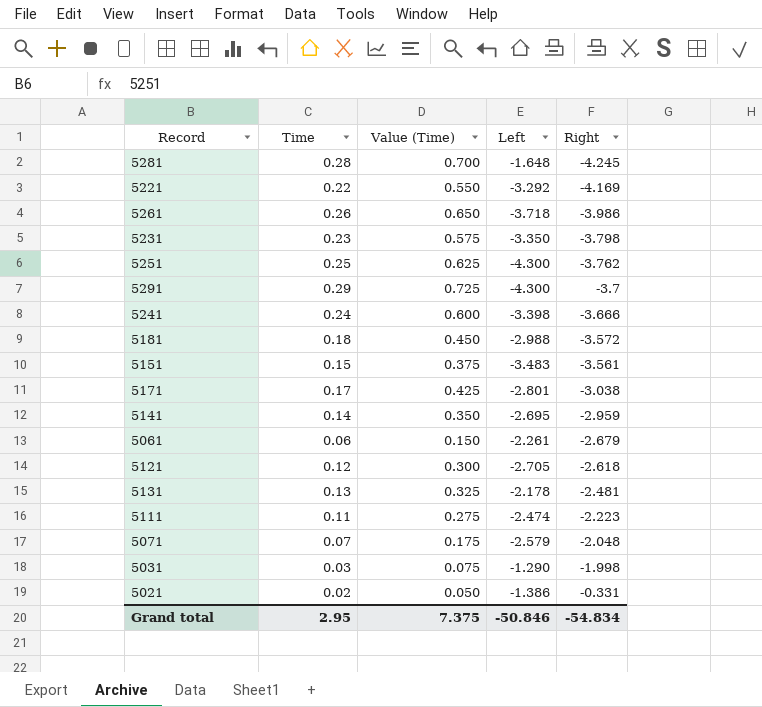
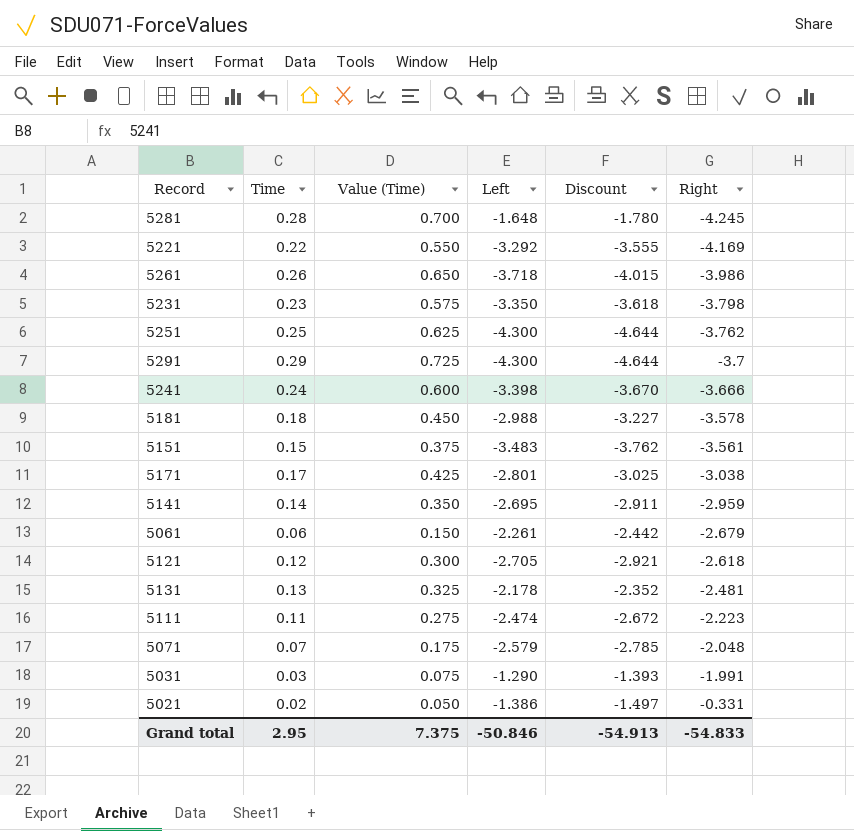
column Discount | formula: none -> [Left] * 1.08
5181 | Right: -3.572 -> -3.578
5031 | Right: -1.998 -> -1.991
Grand total | Right: -54.834 -> -54.833

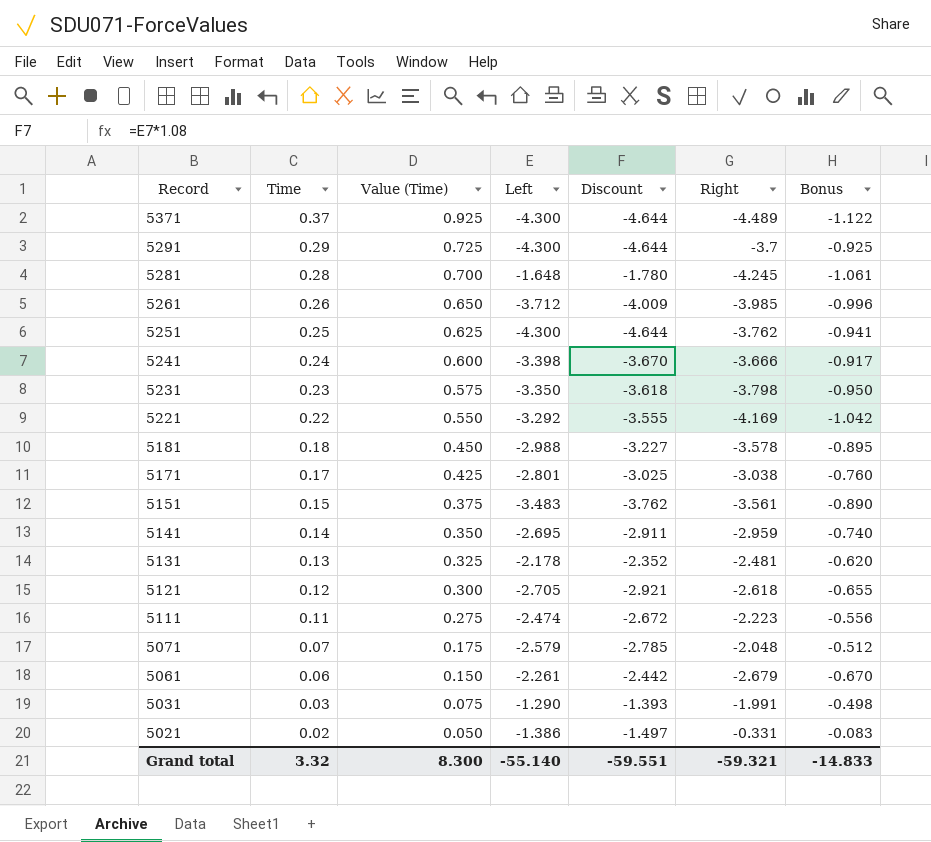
row order: Right ascending -> Record descending
column Bonus | formula: none -> [Right] * 0.25
row 5371: none -> 0.37 | 0.925 | -4.300 | -4.644 | -4.489 | -1.122
5261 | Left: -3.718 -> -3.712
5261 | Discount: -4.015 -> -4.009
5261 | Right: -3.986 -> -3.985
Grand total | Time: 2.95 -> 3.32
Grand total | Value (Time): 7.375 -> 8.300
Grand total | Left: -50.846 -> -55.140
Grand total | Discount: -54.913 -> -59.551
Grand total | Right: -54.833 -> -59.321

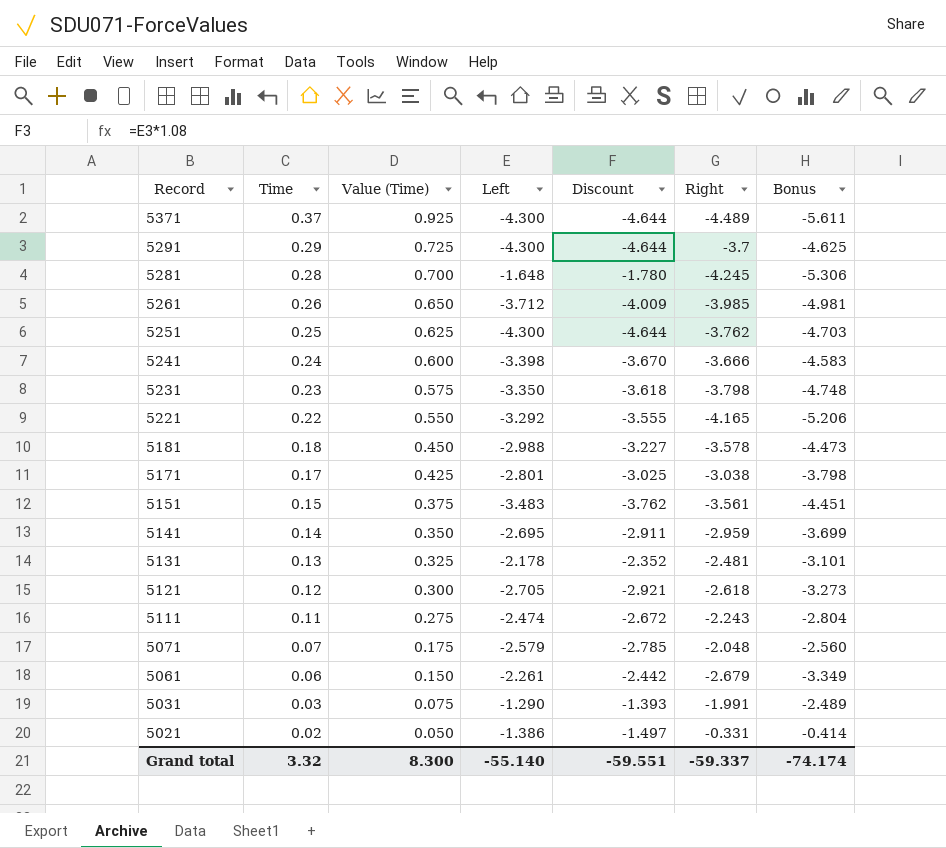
column Bonus | formula: [Right] * 0.25 -> [Right] * 1.25
5221 | Right: -4.169 -> -4.165
5111 | Right: -2.223 -> -2.243
Grand total | Right: -59.321 -> -59.337
Grand total | Bonus: -14.833 -> -74.174

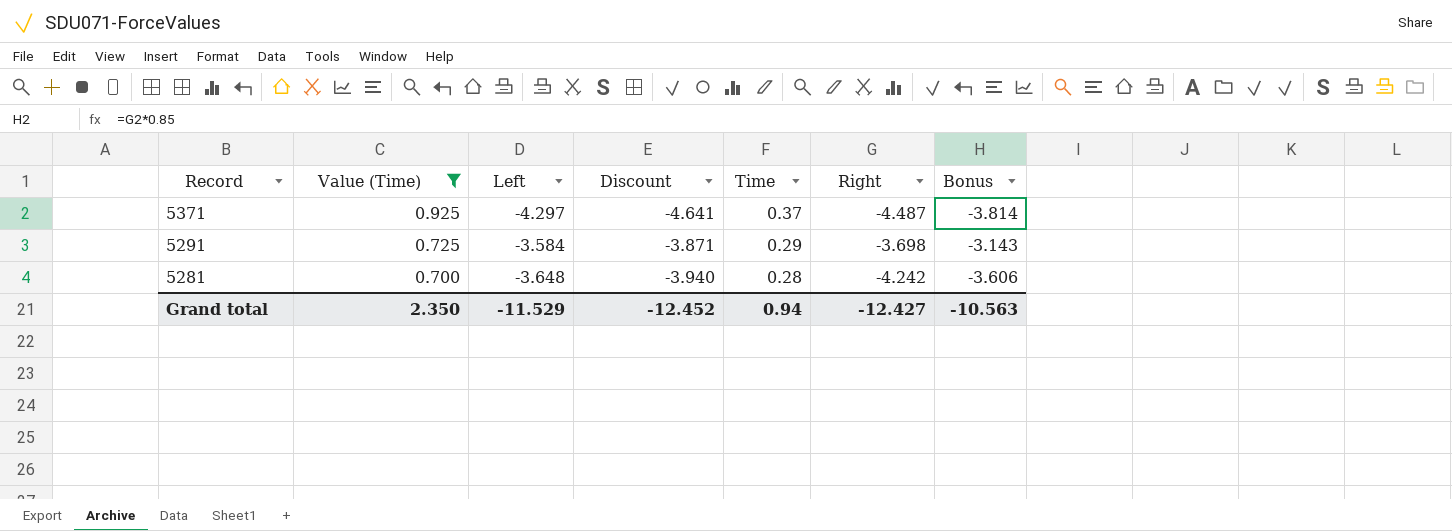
filter: none -> Value (Time) >= 0.700
column Time | position: 2 -> 5
column Bonus | formula: [Right] * 1.25 -> [Right] * 0.85
5371 | Left: -4.300 -> -4.297
5371 | Discount: -4.644 -> -4.641
5371 | Right: -4.489 -> -4.487
5291 | Left: -4.300 -> -3.584
5291 | Discount: -4.644 -> -3.871
5291 | Right: -3.7 -> -3.698
5281 | Left: -1.648 -> -3.648
5281 | Discount: -1.780 -> -3.940
5281 | Right: -4.245 -> -4.242
Grand total | Value (Time): 8.300 -> 2.350
Grand total | Left: -55.140 -> -11.529
Grand total | Discount: -59.551 -> -12.452
Grand total | Time: 3.32 -> 0.94
Grand total | Right: -59.337 -> -12.427
Grand total | Bonus: -74.174 -> -10.563

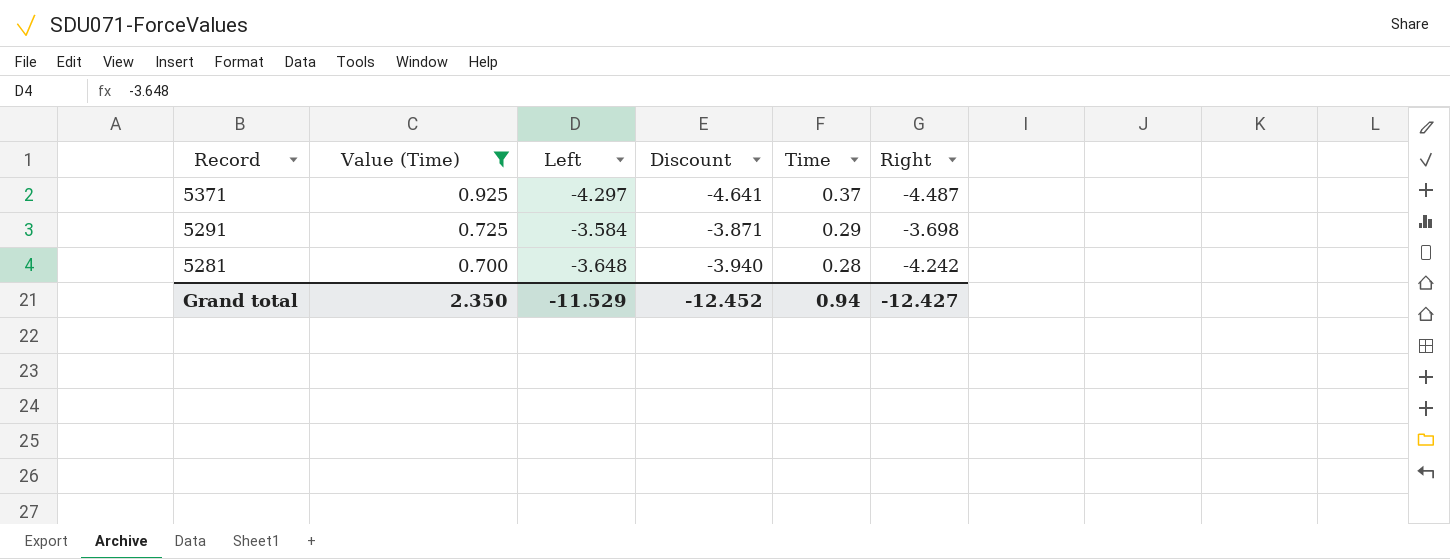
column Bonus | formula: [Right] * 0.85 -> none

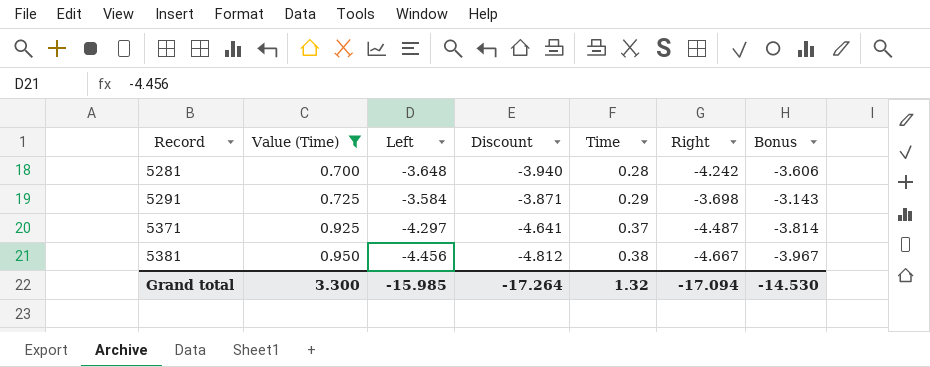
row order: Record descending -> Record ascending
column Bonus | formula: none -> [Right] * 0.85
row 5381: none -> 0.950 | -4.456 | -4.812 | 0.38 | -4.667 | -3.967
Grand total | Value (Time): 2.350 -> 3.300
Grand total | Left: -11.529 -> -15.985
Grand total | Discount: -12.452 -> -17.264
Grand total | Time: 0.94 -> 1.32
Grand total | Right: -12.427 -> -17.094

